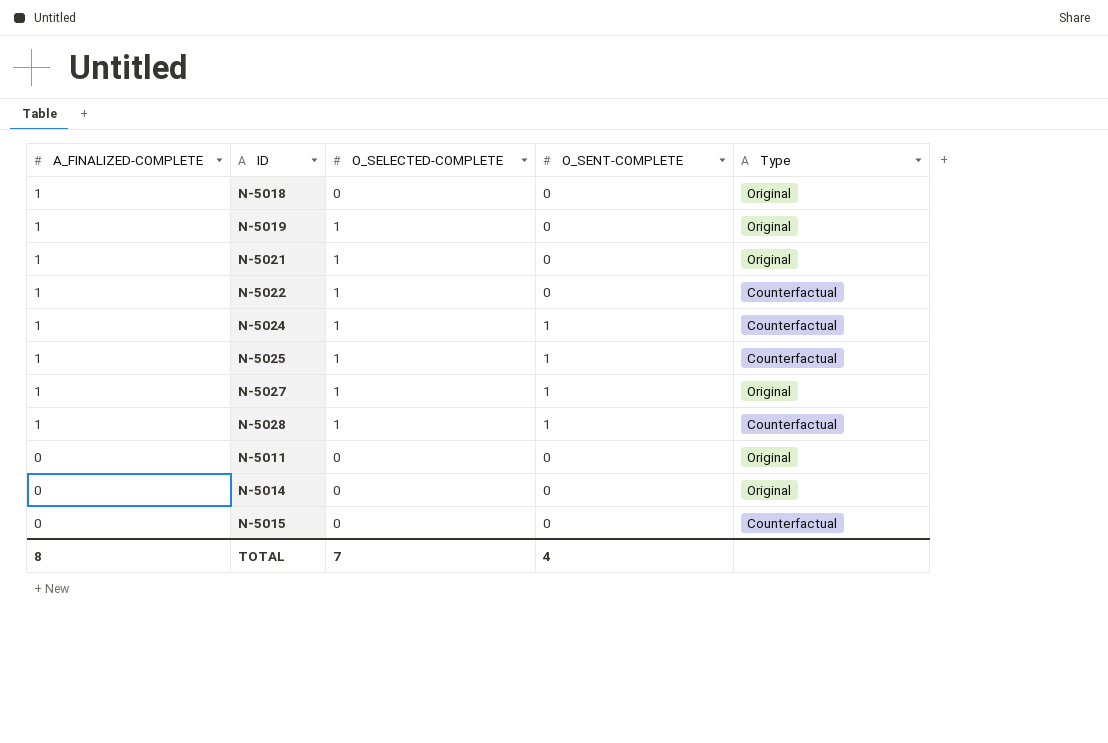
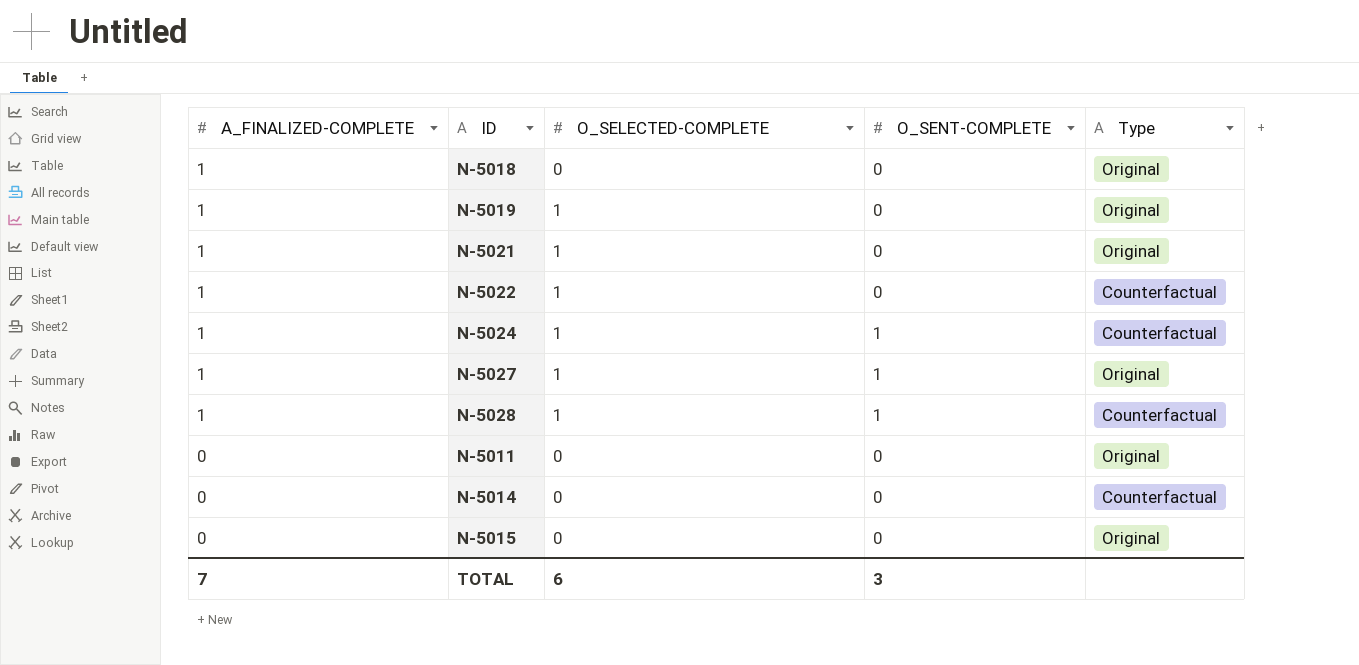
row N-5025: 1 | 1 | 1 | Counterfactual -> none
N-5014 | Type: Original -> Counterfactual
N-5015 | Type: Counterfactual -> Original
TOTAL | A_FINALIZED-COMPLETE: 8 -> 7
TOTAL | O_SELECTED-COMPLETE: 7 -> 6
TOTAL | O_SENT-COMPLETE: 4 -> 3

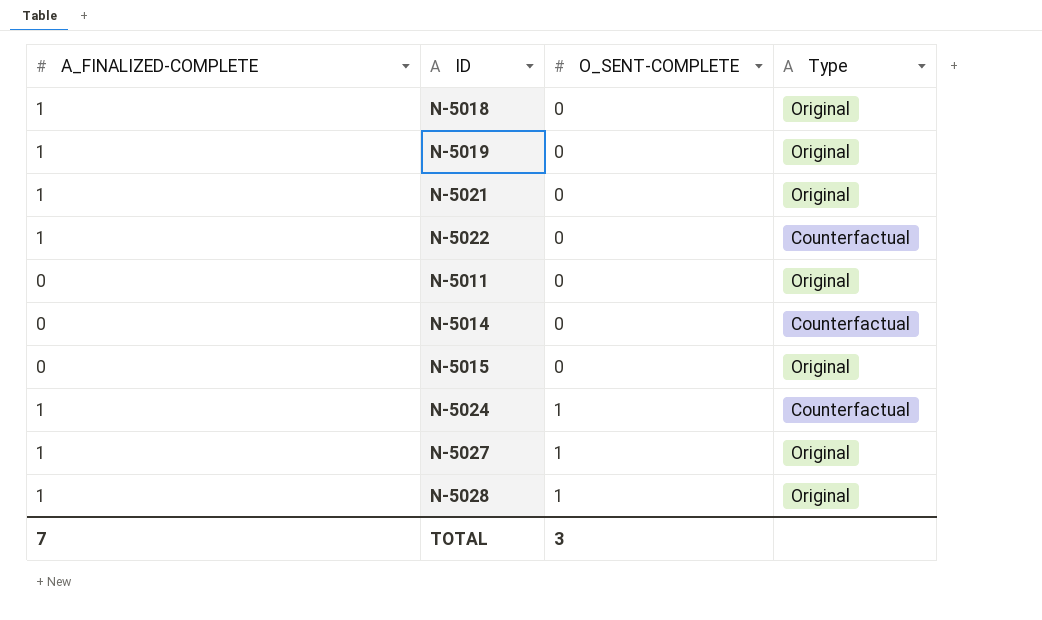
row order: A_FINALIZED-COMPLETE descending -> O_SENT-COMPLETE ascending
column O_SELECTED-COMPLETE | position: 3 -> none
N-5028 | Type: Counterfactual -> Original

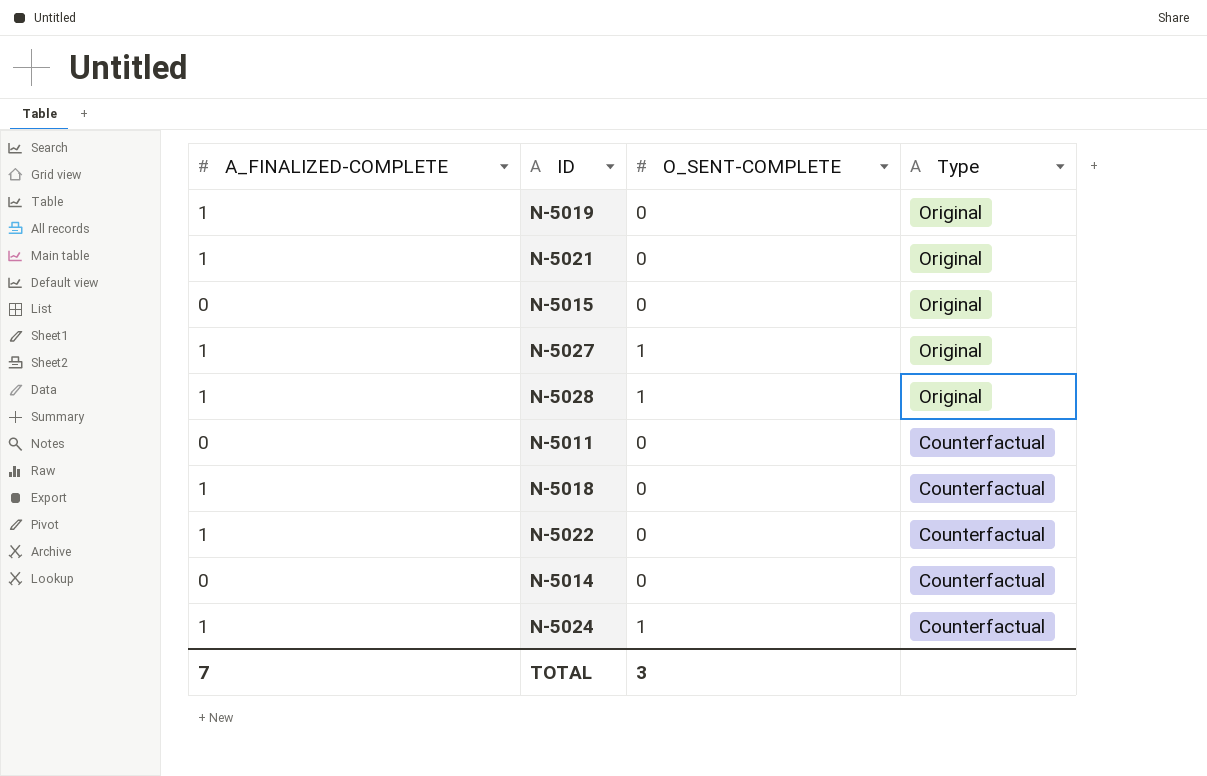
row order: O_SENT-COMPLETE ascending -> Type descending
N-5011 | Type: Original -> Counterfactual
N-5018 | Type: Original -> Counterfactual

